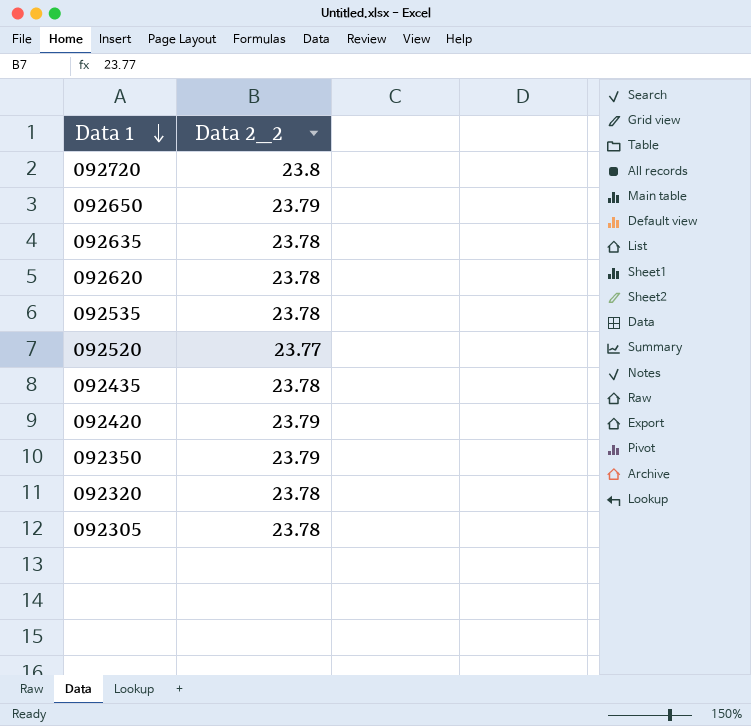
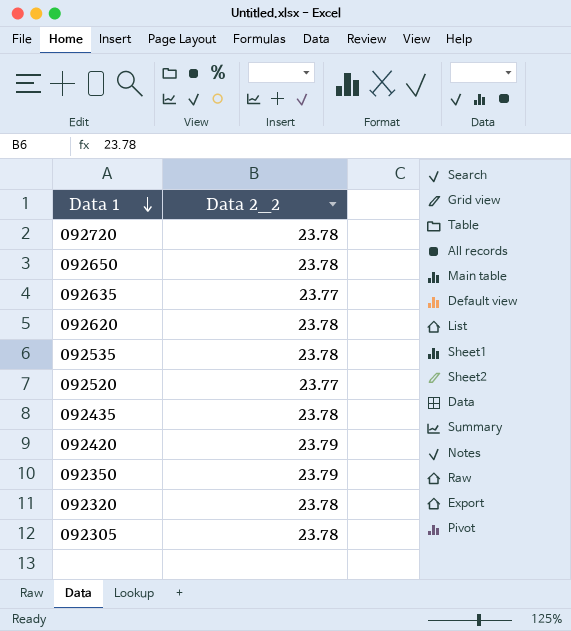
092720 | Data 2_2: 23.8 -> 23.78
092650 | Data 2_2: 23.79 -> 23.78
092635 | Data 2_2: 23.78 -> 23.77

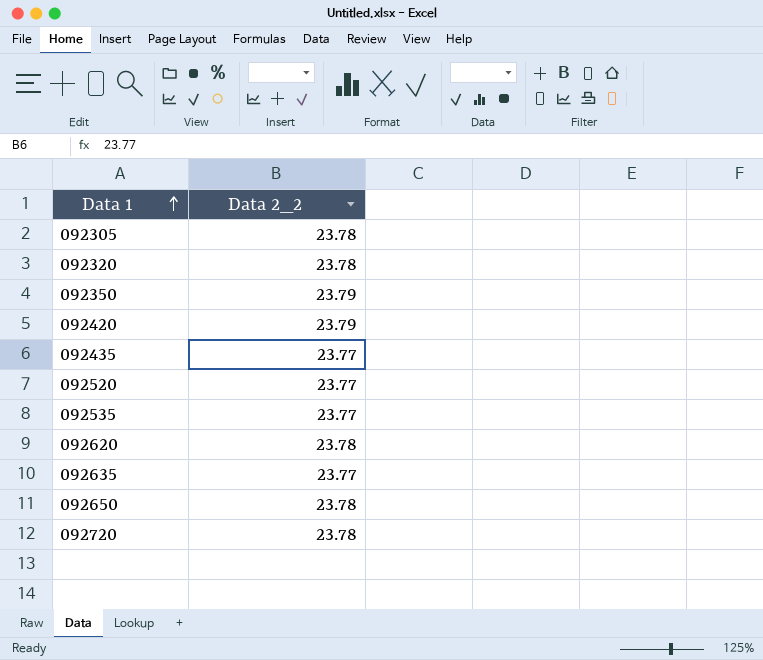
row order: Data 1 descending -> Data 1 ascending
092435 | Data 2_2: 23.78 -> 23.77
092535 | Data 2_2: 23.78 -> 23.77

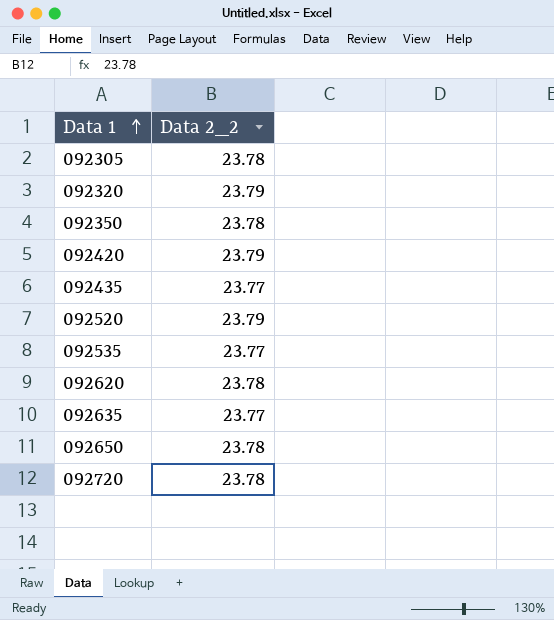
092320 | Data 2_2: 23.78 -> 23.79
092350 | Data 2_2: 23.79 -> 23.78
092520 | Data 2_2: 23.77 -> 23.79

